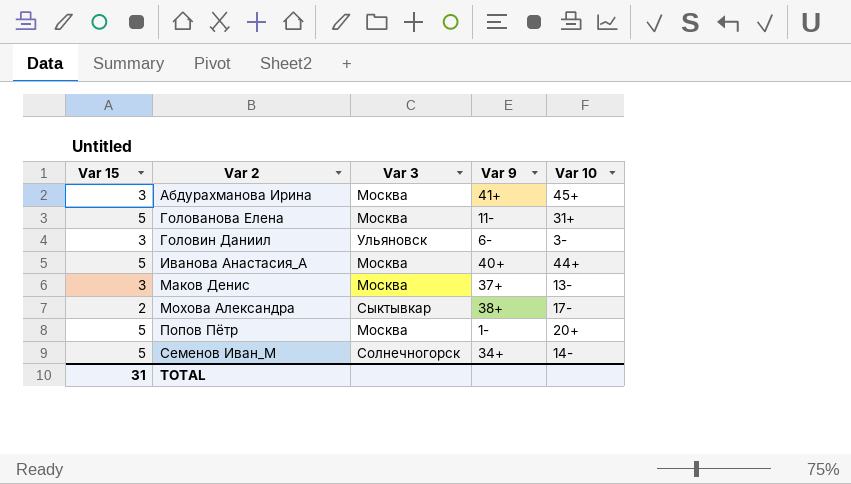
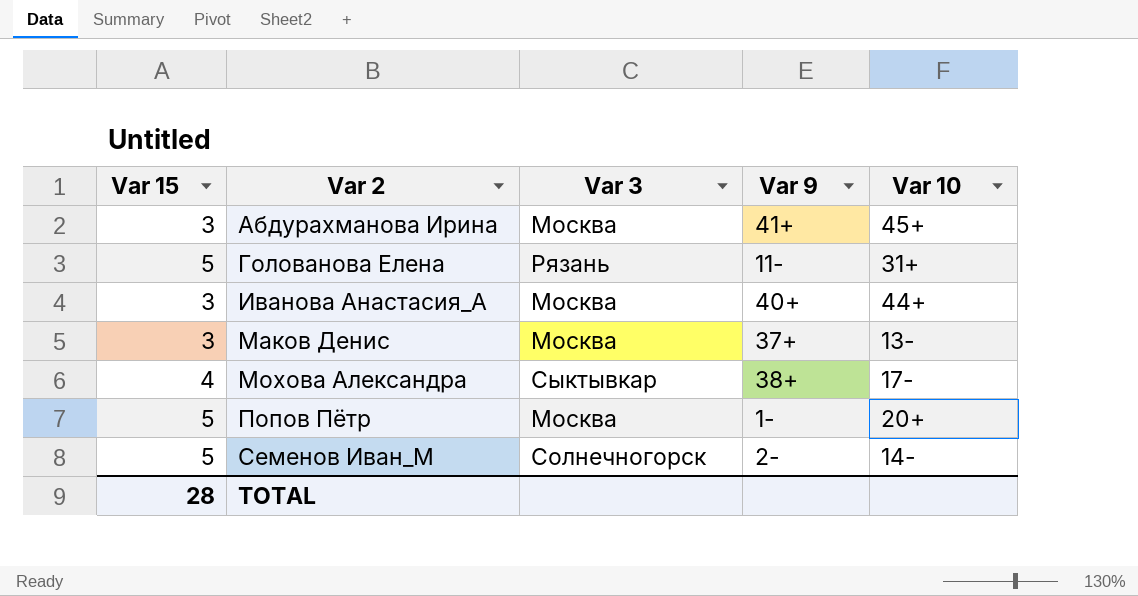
row Головин Даниил: 3 | Ульяновск | 6- | 3- -> none
Голованова Елена | Var 3: Москва -> Рязань
Иванова Анастасия_А | Var 15: 5 -> 3
Мохова Александра | Var 15: 2 -> 4
Семенов Иван_М | Var 9: 34+ -> 2-
TOTAL | Var 15: 31 -> 28

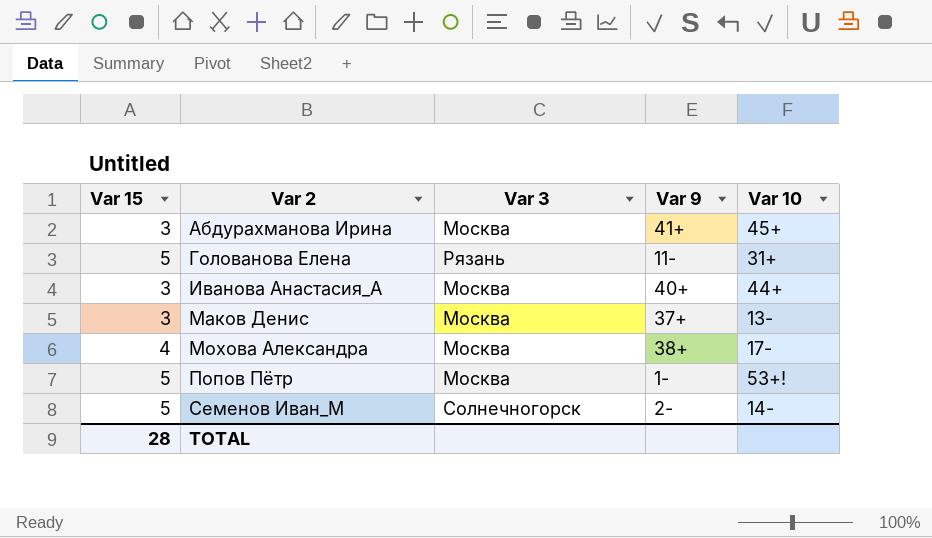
Мохова Александра | Var 3: Сыктывкар -> Москва
Попов Пётр | Var 10: 20+ -> 53+!

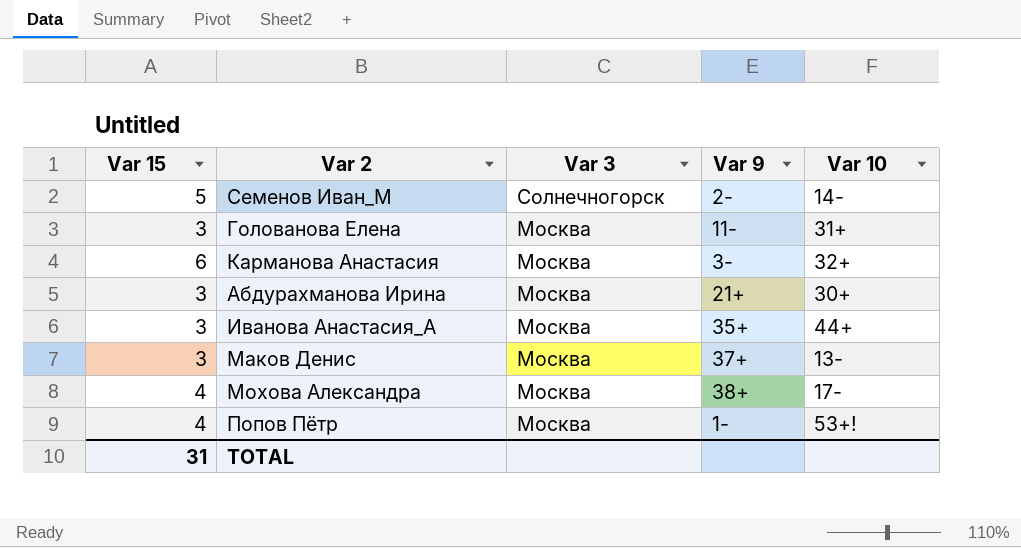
row order: Var 2 ascending -> Var 3 descending
Голованова Елена | Var 15: 5 -> 3
Голованова Елена | Var 3: Рязань -> Москва
row Карманова Анастасия: none -> 6 | Москва | 3- | 32+
Абдурахманова Ирина | Var 9: 41+ -> 21+
Абдурахманова Ирина | Var 10: 45+ -> 30+
Иванова Анастасия_А | Var 9: 40+ -> 35+
Попов Пётр | Var 15: 5 -> 4
TOTAL | Var 15: 28 -> 31

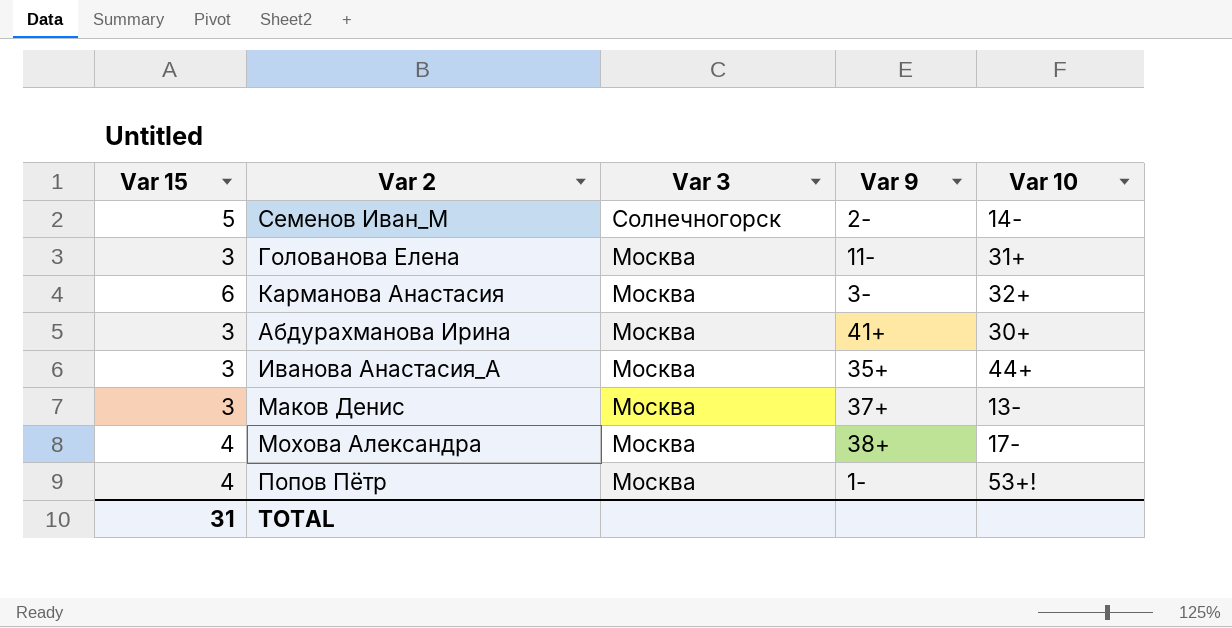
Абдурахманова Ирина | Var 9: 21+ -> 41+

